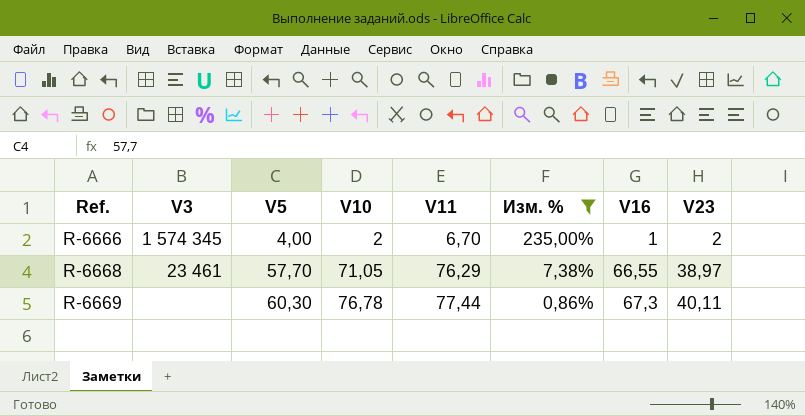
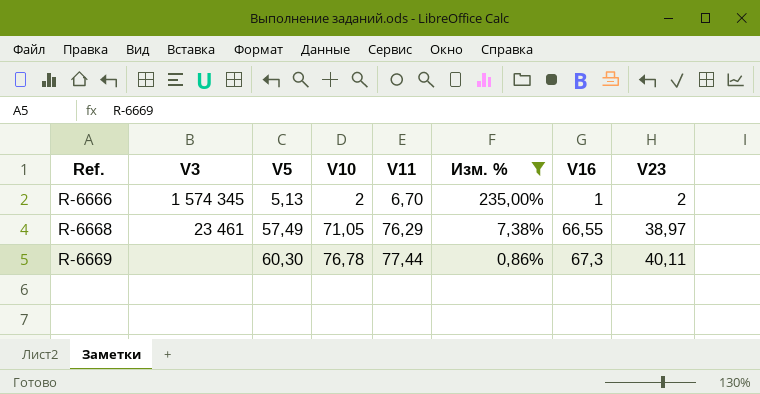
R-6666 | V5: 4,00 -> 5,13
R-6668 | V5: 57,70 -> 57,49

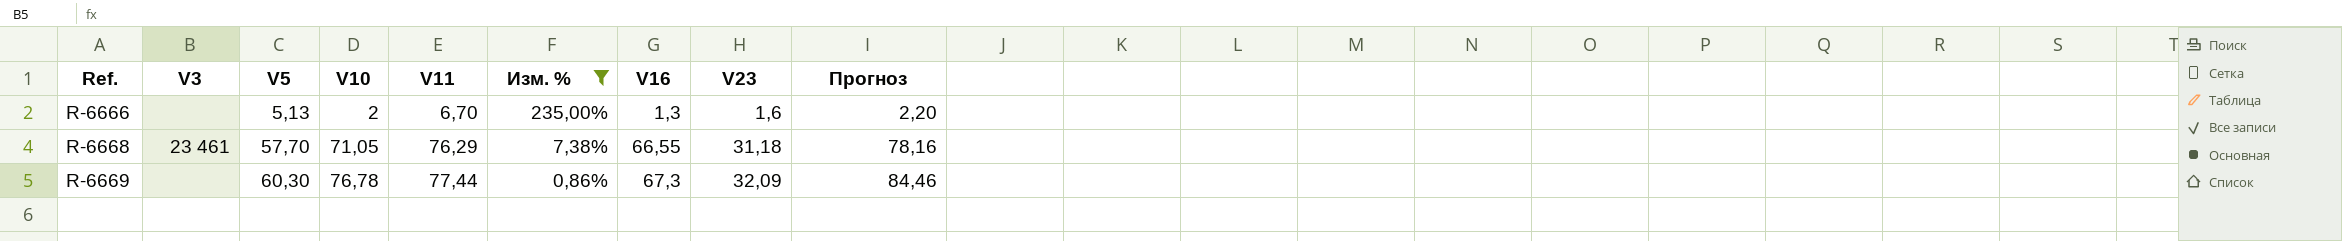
column Прогноз | formula: none -> [V10] * 1,1
R-6666 | V3: 1 574 345 -> none
R-6666 | V16: 1 -> 1,3
R-6666 | V23: 2 -> 1,6
R-6668 | V5: 57,49 -> 57,70
R-6668 | V23: 38,97 -> 31,18
R-6669 | V23: 40,11 -> 32,09

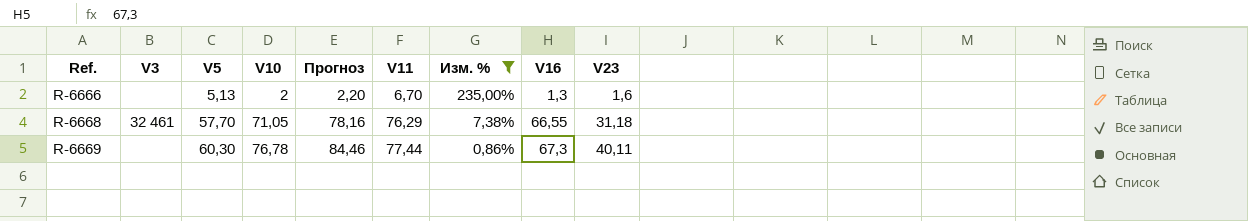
column Прогноз | position: 9 -> 5
R-6668 | V3: 23 461 -> 32 461
R-6669 | V23: 32,09 -> 40,11

